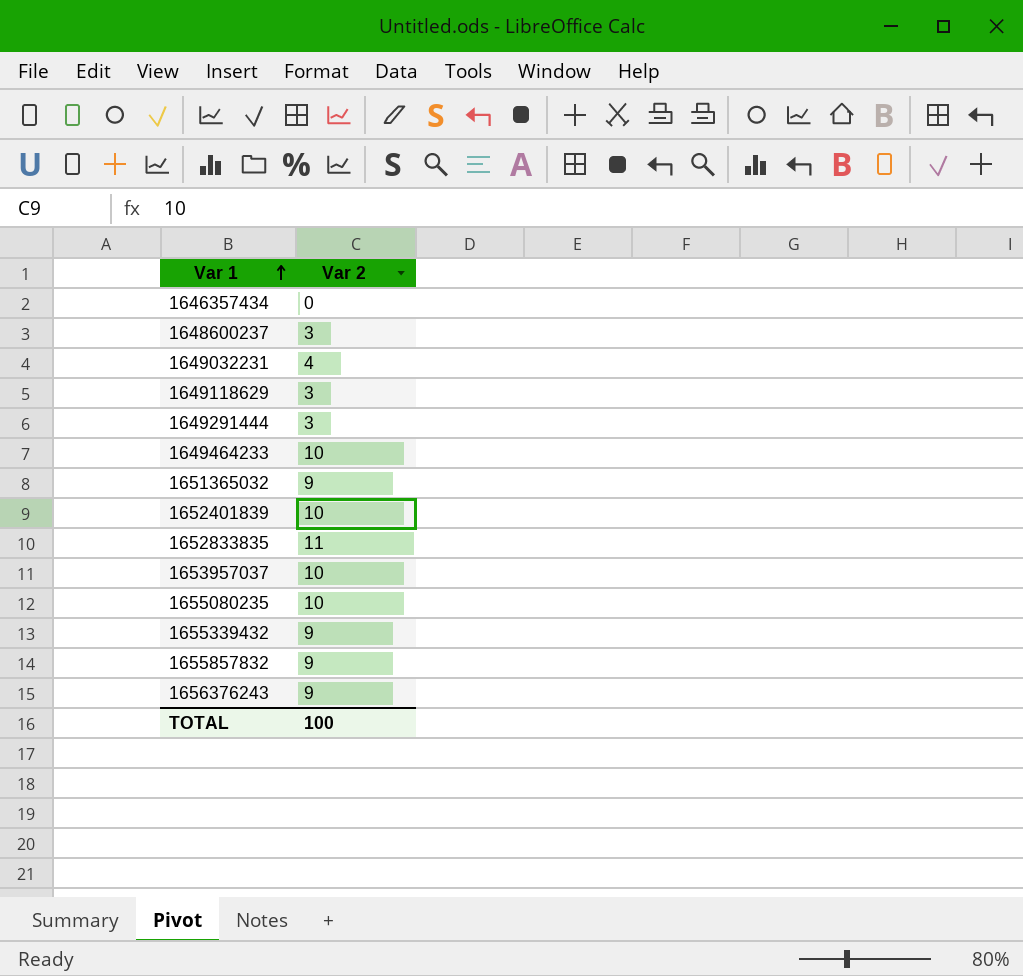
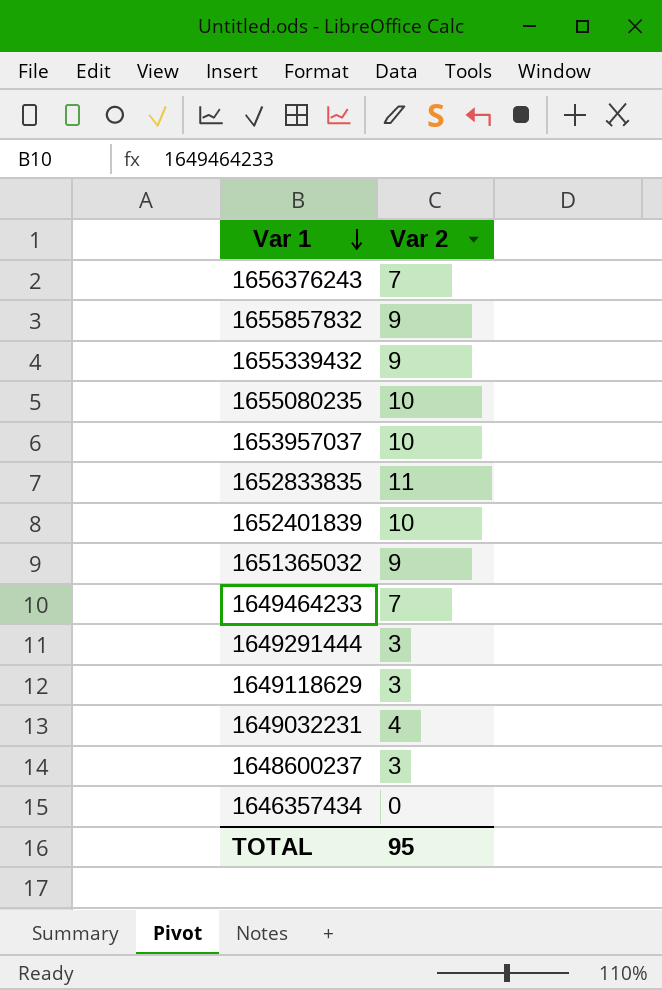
row order: Var 1 ascending -> Var 1 descending
1656376243 | Var 2: 9 -> 7
1649464233 | Var 2: 10 -> 7
TOTAL | Var 2: 100 -> 95

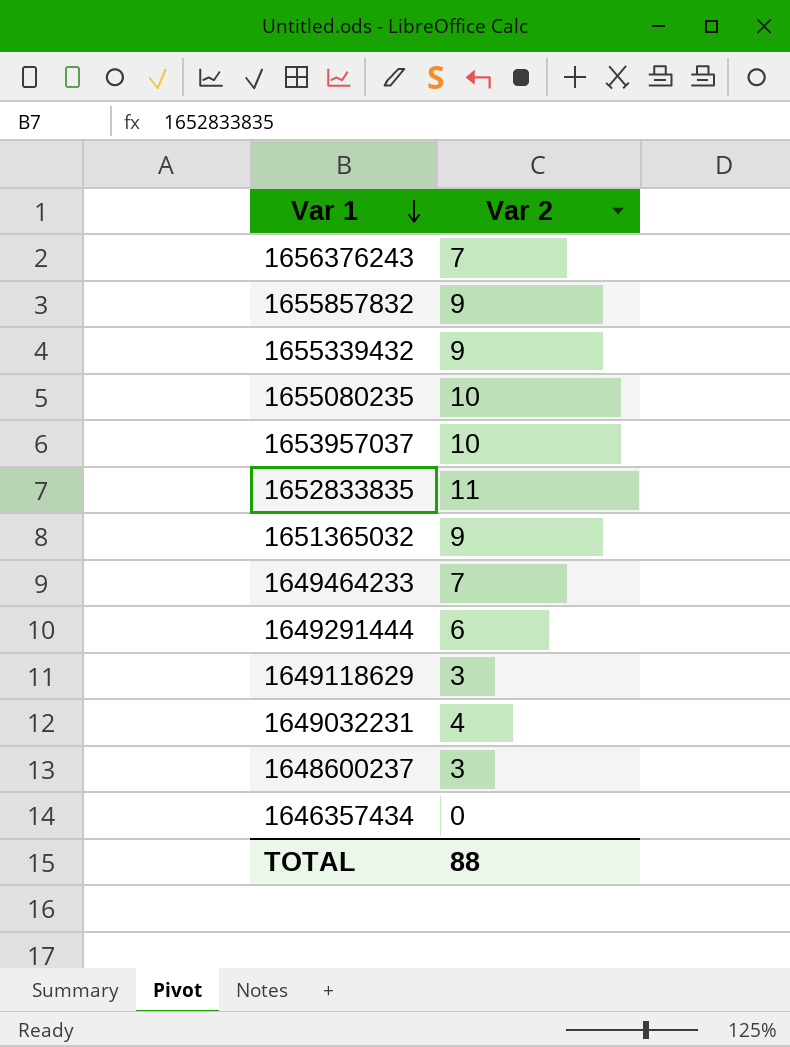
row 1652401839: 10 -> none
1649291444 | Var 2: 3 -> 6
TOTAL | Var 2: 95 -> 88

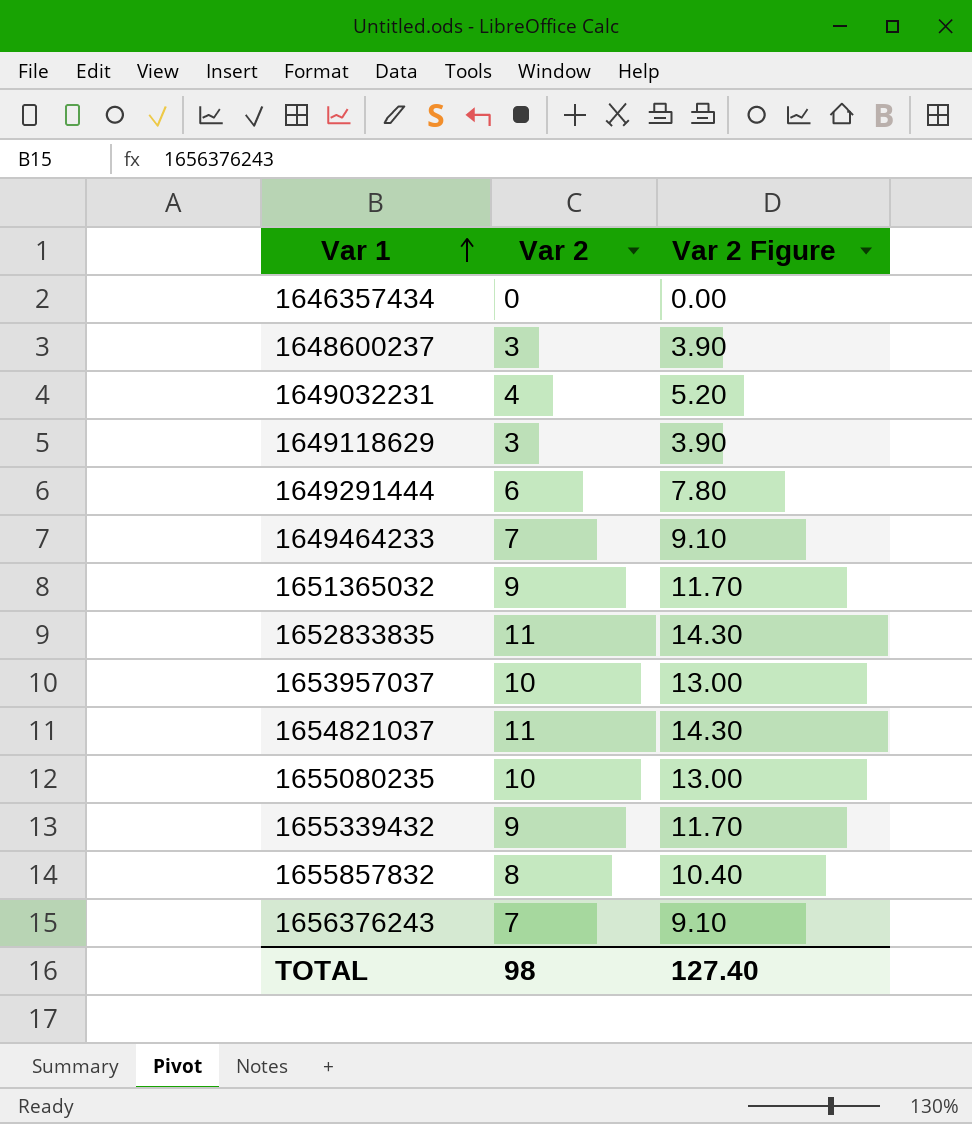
row order: Var 1 descending -> Var 1 ascending
column Var 2 Figure | formula: none -> [Var 2] * 1.3
row 1654821037: none -> 11 | 14.30
1655857832 | Var 2: 9 -> 8
TOTAL | Var 2: 88 -> 98

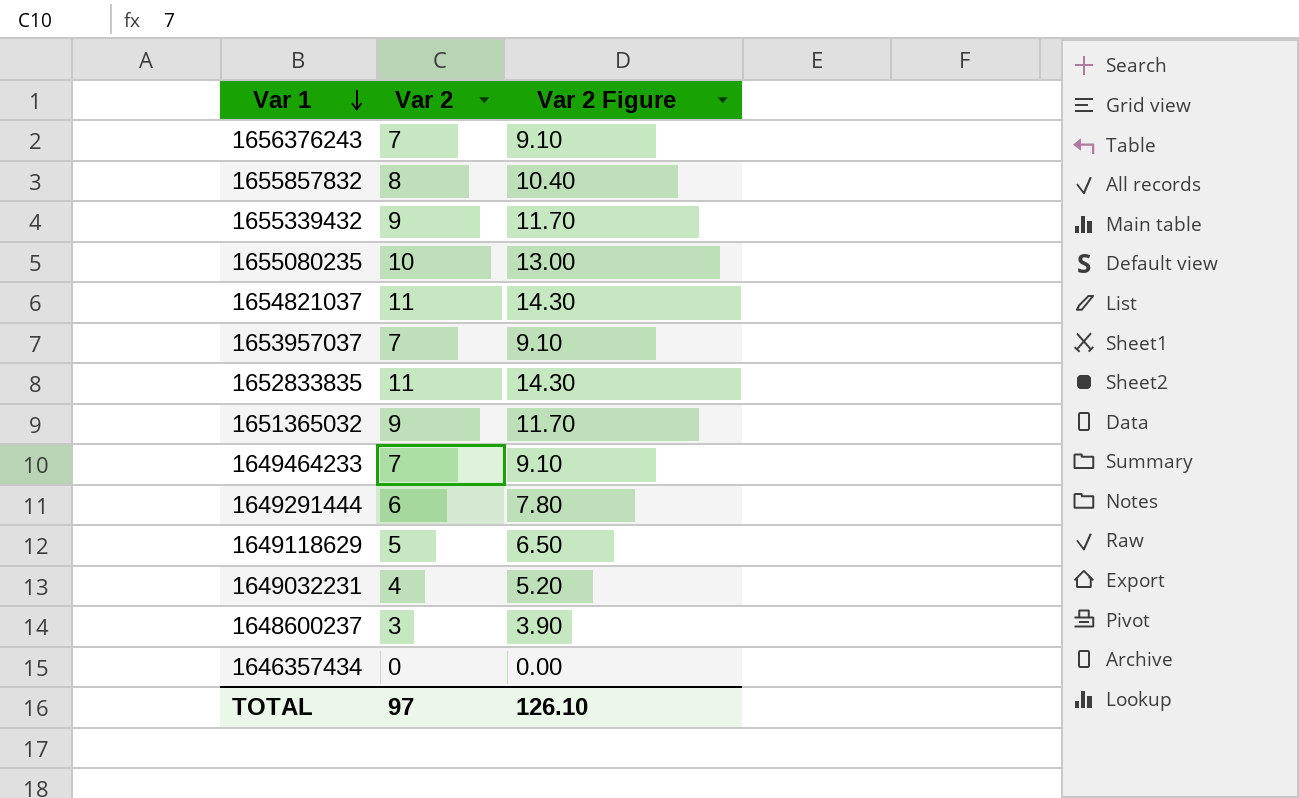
row order: Var 1 ascending -> Var 1 descending
1653957037 | Var 2: 10 -> 7
1653957037 | Var 2 Figure: 13.00 -> 9.10
1649118629 | Var 2: 3 -> 5
1649118629 | Var 2 Figure: 3.90 -> 6.50
TOTAL | Var 2: 98 -> 97
TOTAL | Var 2 Figure: 127.40 -> 126.10

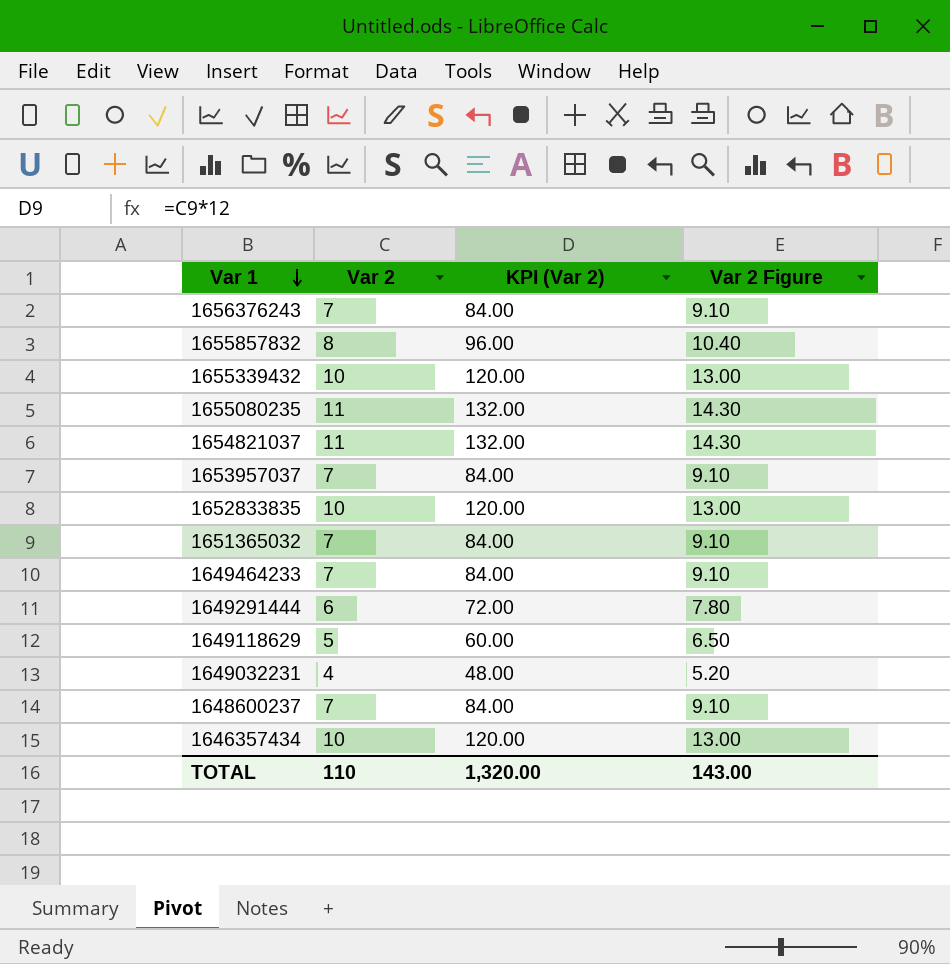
column KPI (Var 2) | formula: none -> [Var 2] * 12
1655339432 | Var 2: 9 -> 10
1655339432 | Var 2 Figure: 11.70 -> 13.00
1655080235 | Var 2: 10 -> 11
1655080235 | Var 2 Figure: 13.00 -> 14.30
1652833835 | Var 2: 11 -> 10
1652833835 | Var 2 Figure: 14.30 -> 13.00
1651365032 | Var 2: 9 -> 7
1651365032 | Var 2 Figure: 11.70 -> 9.10
1648600237 | Var 2: 3 -> 7
1648600237 | Var 2 Figure: 3.90 -> 9.10
1646357434 | Var 2: 0 -> 10
1646357434 | Var 2 Figure: 0.00 -> 13.00
TOTAL | Var 2: 97 -> 110
TOTAL | Var 2 Figure: 126.10 -> 143.00

